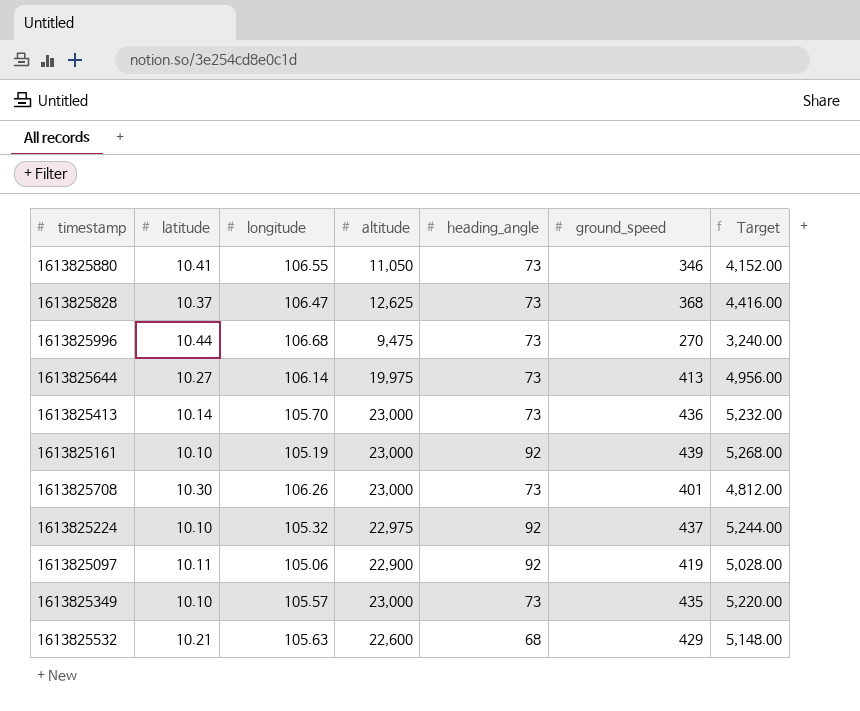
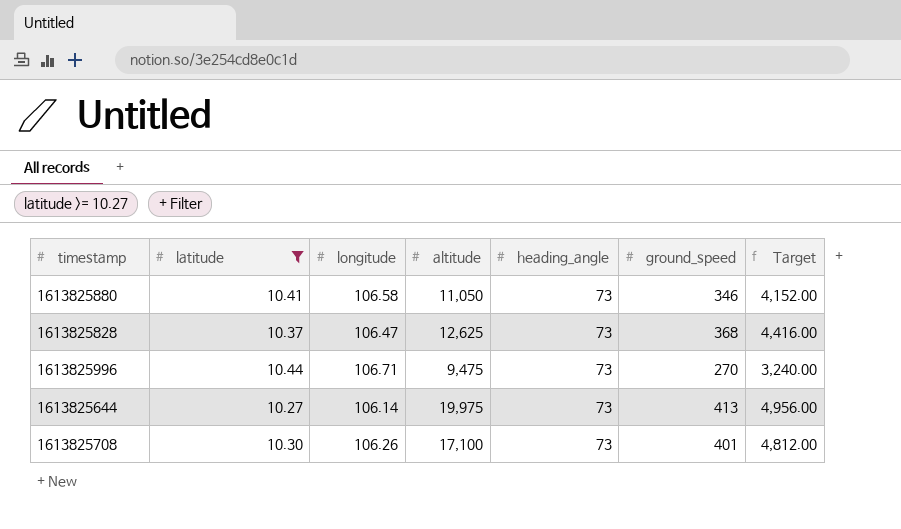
filter: none -> latitude >= 10.27
1613825880 | longitude: 106.55 -> 106.58
1613825996 | longitude: 106.68 -> 106.71
1613825708 | altitude: 23,000 -> 17,100

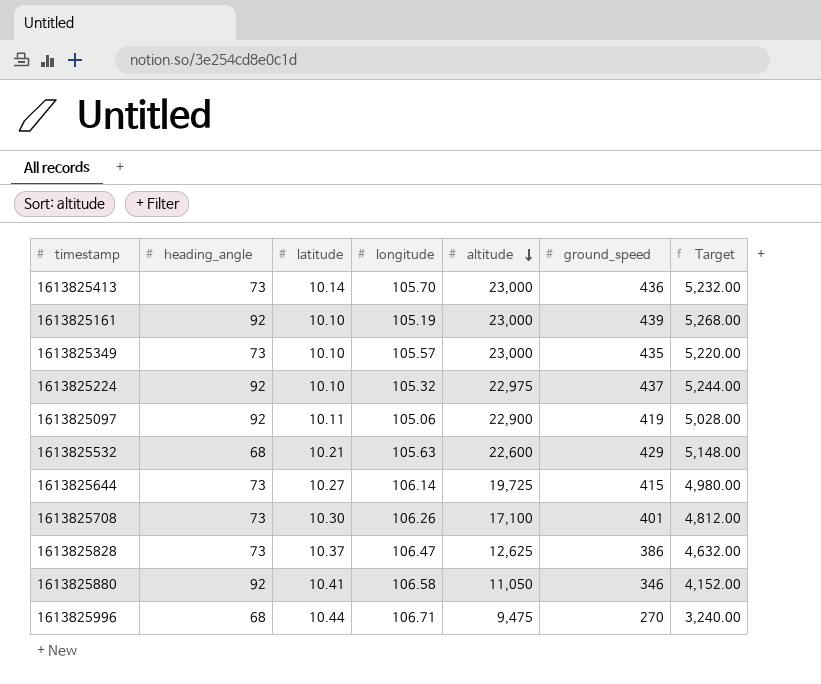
filter: latitude >= 10.27 -> none
row order: none -> altitude descending
column heading_angle | position: 5 -> 2
1613825644 | altitude: 19,975 -> 19,725
1613825644 | ground_speed: 413 -> 415
1613825644 | Target: 4,956.00 -> 4,980.00
1613825828 | ground_speed: 368 -> 386
1613825828 | Target: 4,416.00 -> 4,632.00
1613825880 | heading_angle: 73 -> 92
1613825996 | heading_angle: 73 -> 68

